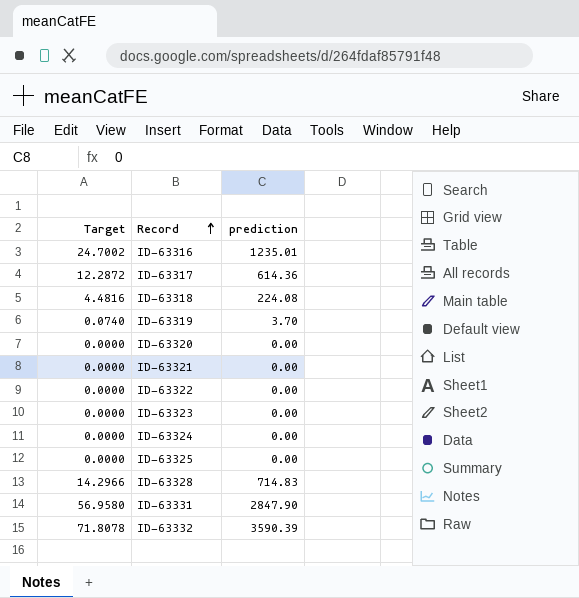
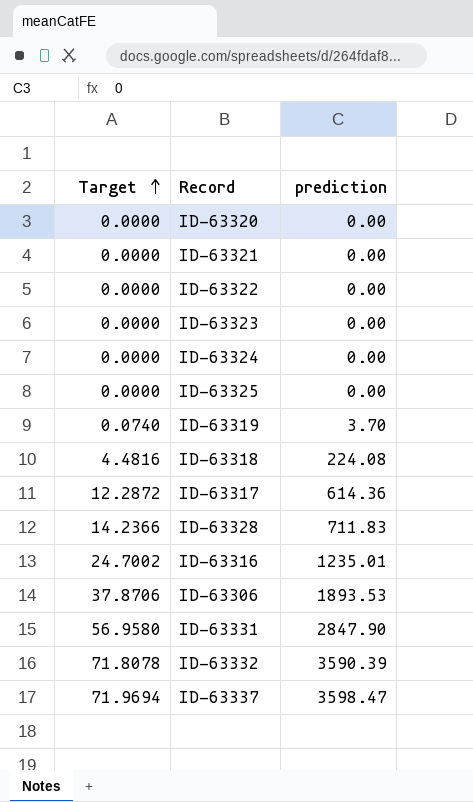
row order: Record ascending -> Target ascending
ID-63328 | Target: 14.2966 -> 14.2366
ID-63328 | prediction: 714.83 -> 711.83
row ID-63306: none -> 37.8706 | 1893.53
row ID-63337: none -> 71.9694 | 3598.47

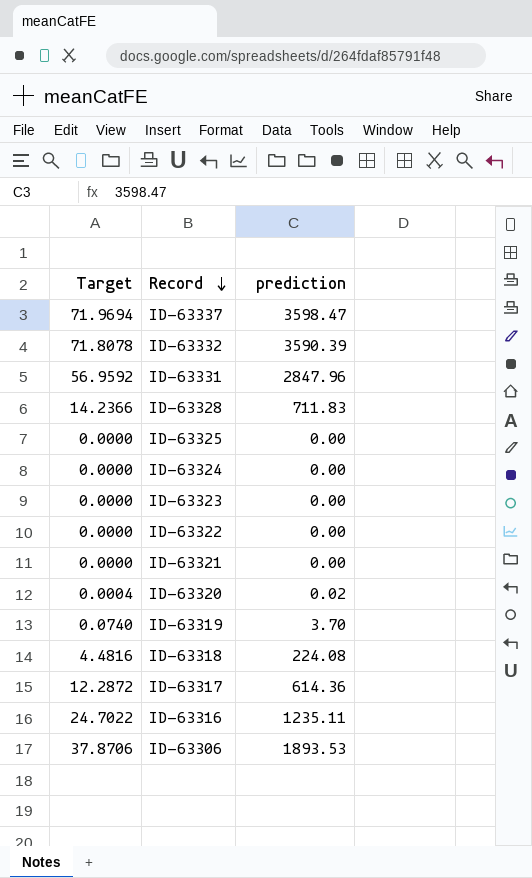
row order: Target ascending -> Record descending
ID-63331 | Target: 56.9580 -> 56.9592
ID-63331 | prediction: 2847.90 -> 2847.96
ID-63320 | Target: 0.0000 -> 0.0004
ID-63320 | prediction: 0.00 -> 0.02
ID-63316 | Target: 24.7002 -> 24.7022
ID-63316 | prediction: 1235.01 -> 1235.11

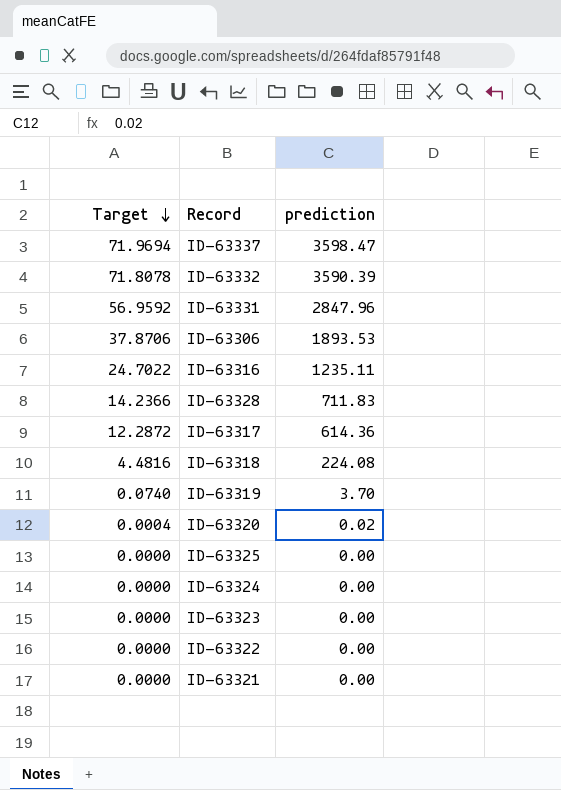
row order: Record descending -> Target descending

